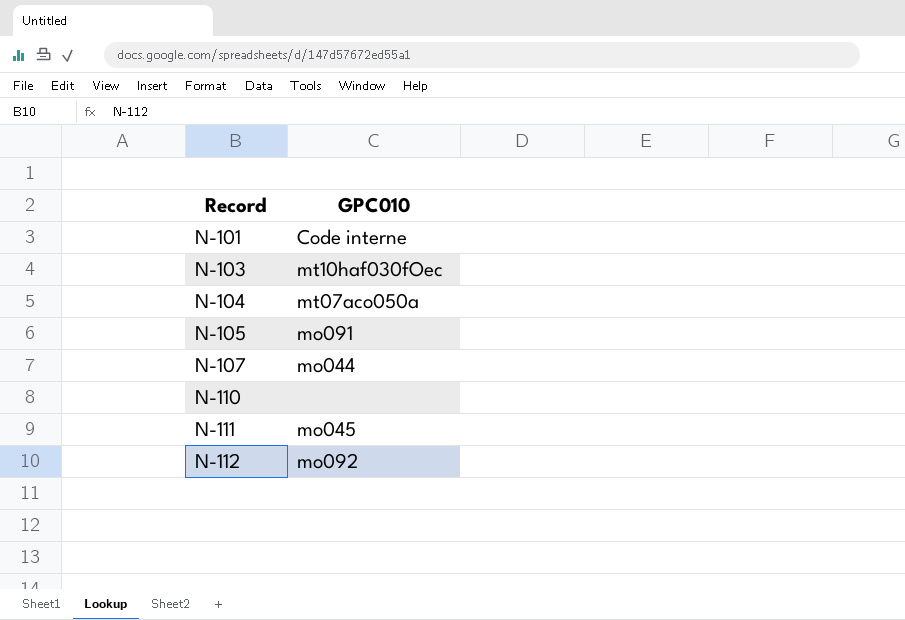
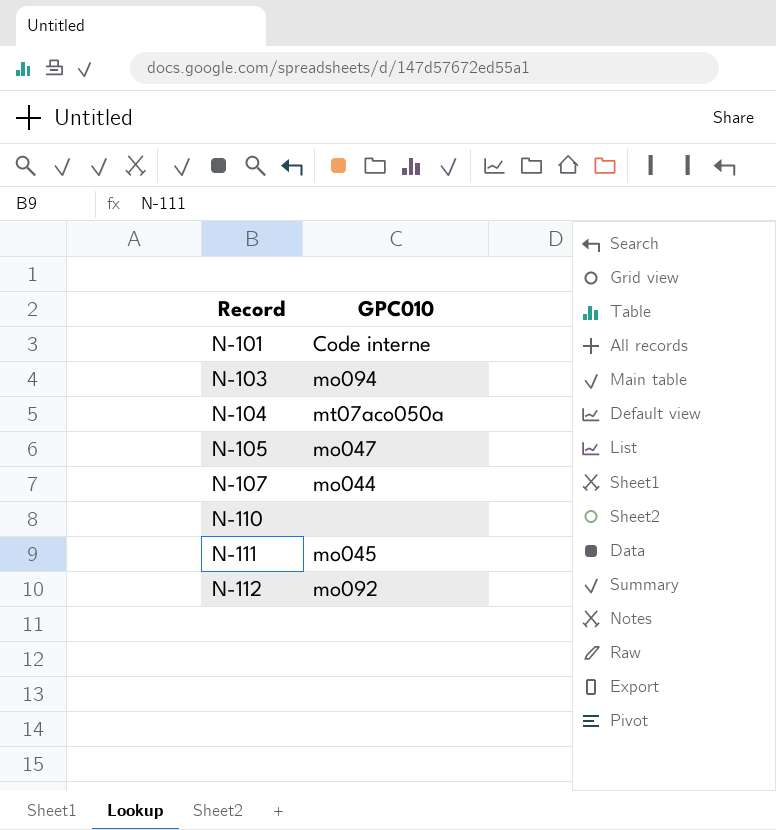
N-103 | GPC010: mt10haf030fOec -> mo094
N-105 | GPC010: mo091 -> mo047

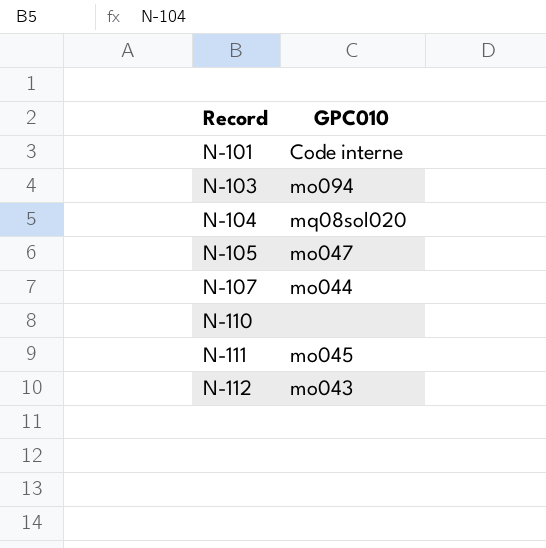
N-104 | GPC010: mt07aco050a -> mq08sol020
N-112 | GPC010: mo092 -> mo043

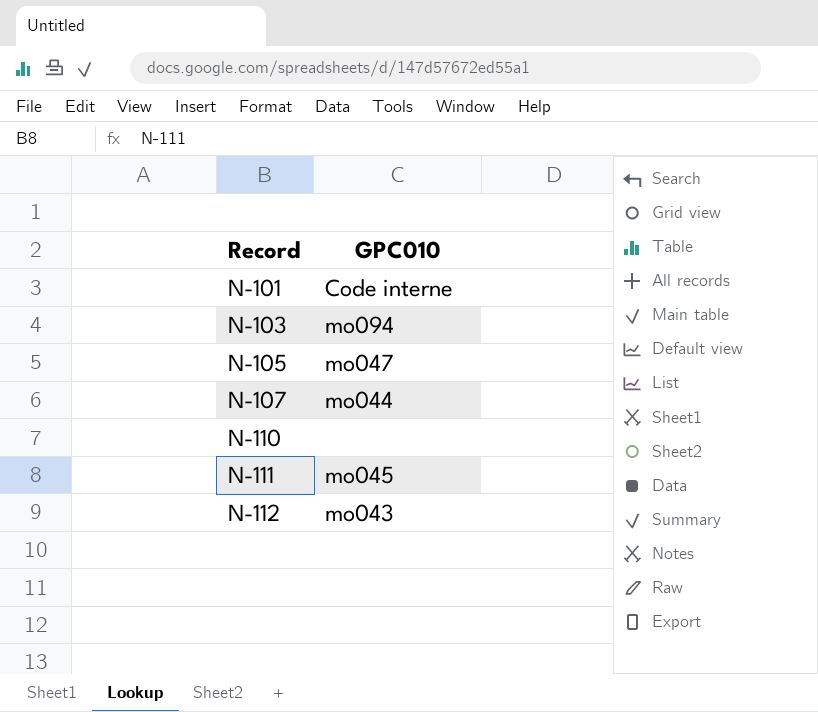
row N-104: mq08sol020 -> none

